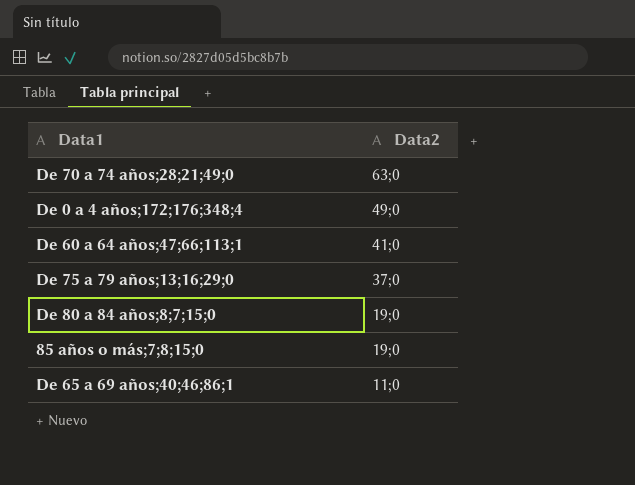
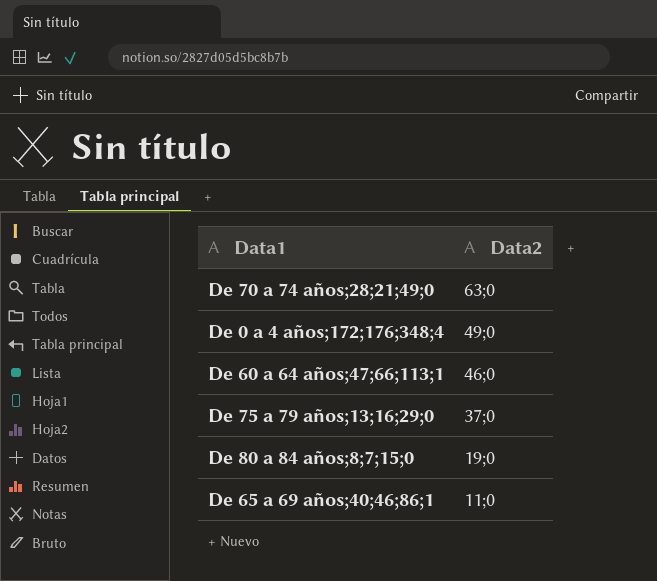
row 85 años o más;7;8;15;0: 19;0 -> none
De 60 a 64 años;47;66;113;1 | Data2: 41;0 -> 46;0

